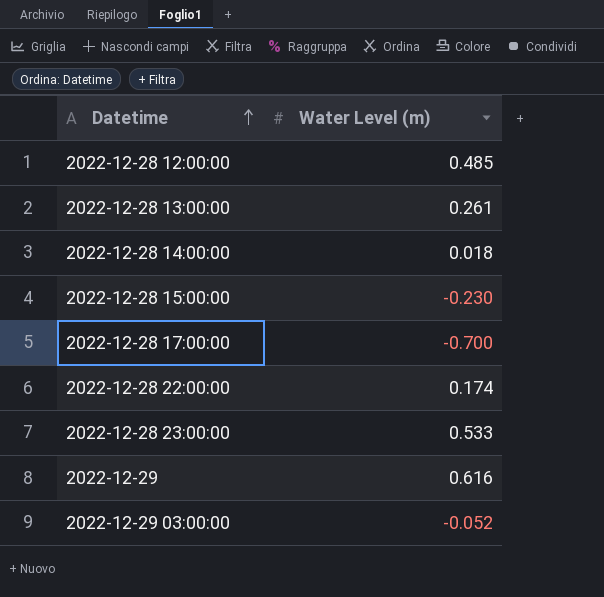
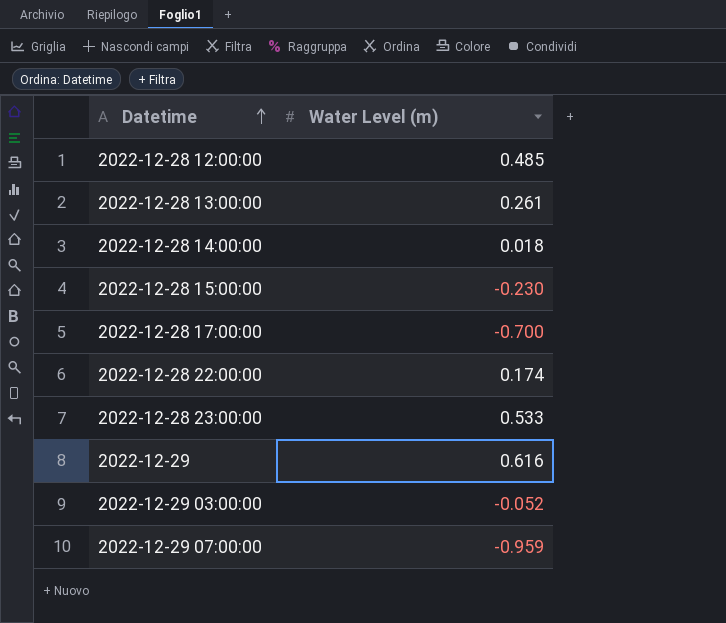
row 2022-12-29 07:00:00: none -> -0.959

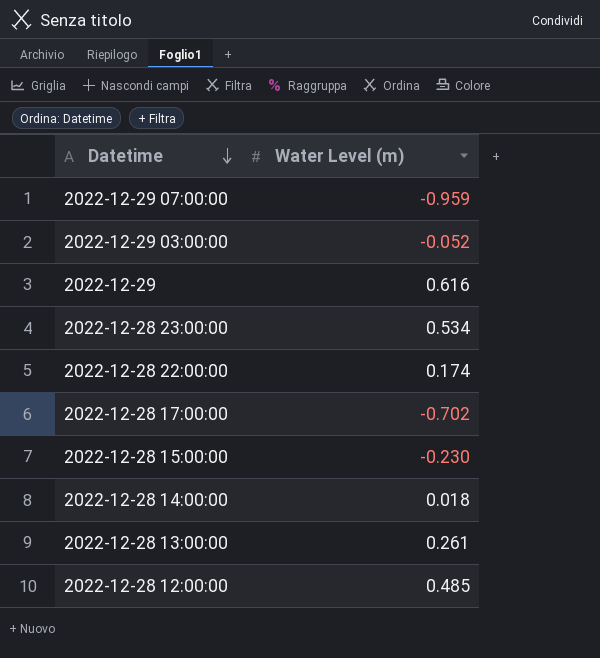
row order: Datetime ascending -> Datetime descending
2022-12-28 23:00:00 | Water Level (m): 0.533 -> 0.534
2022-12-28 17:00:00 | Water Level (m): -0.700 -> -0.702

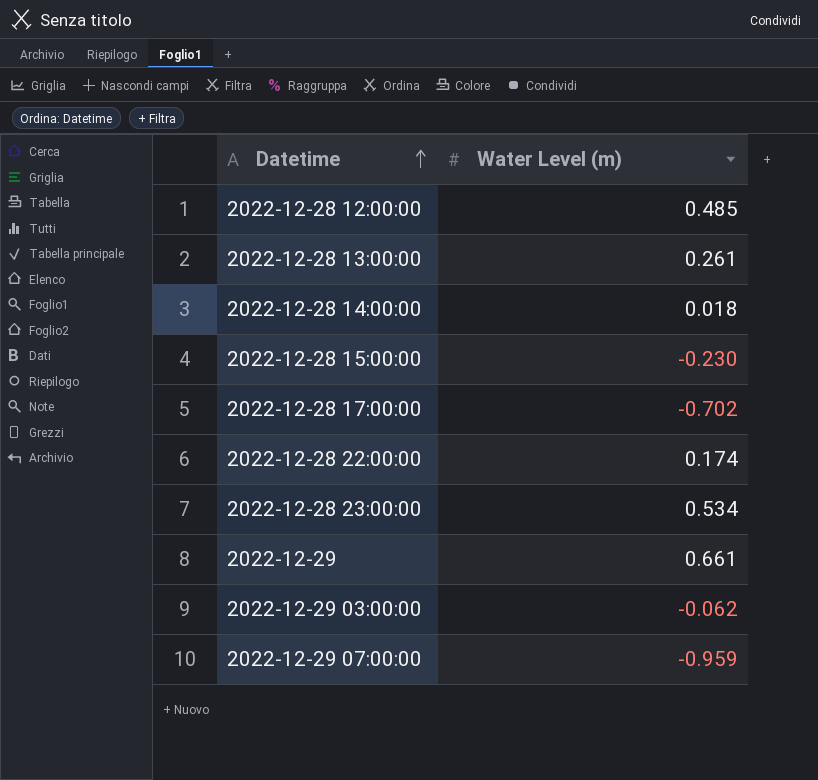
row order: Datetime descending -> Datetime ascending
2022-12-29 | Water Level (m): 0.616 -> 0.661
2022-12-29 03:00:00 | Water Level (m): -0.052 -> -0.062

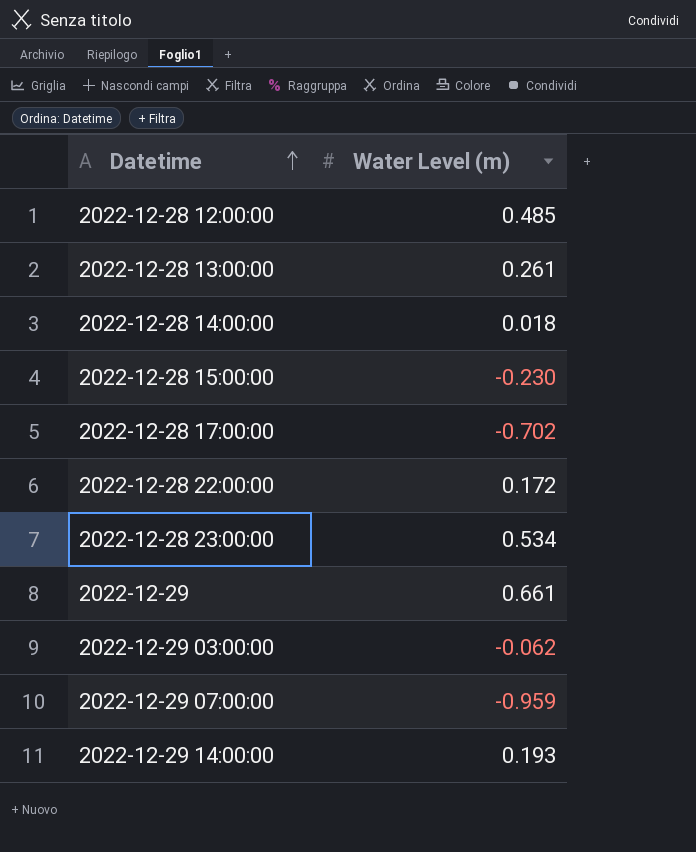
2022-12-28 22:00:00 | Water Level (m): 0.174 -> 0.172
row 2022-12-29 14:00:00: none -> 0.193

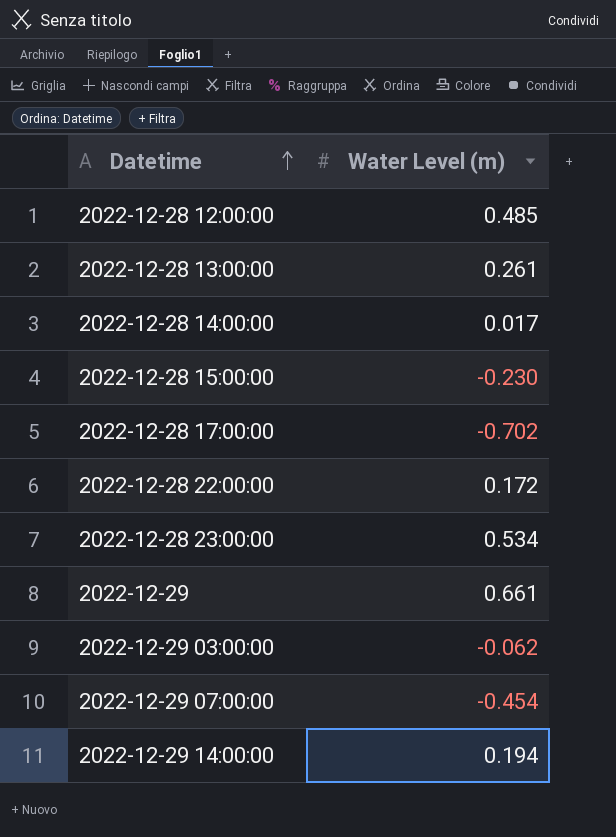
2022-12-28 14:00:00 | Water Level (m): 0.018 -> 0.017
2022-12-29 07:00:00 | Water Level (m): -0.959 -> -0.454
2022-12-29 14:00:00 | Water Level (m): 0.193 -> 0.194

